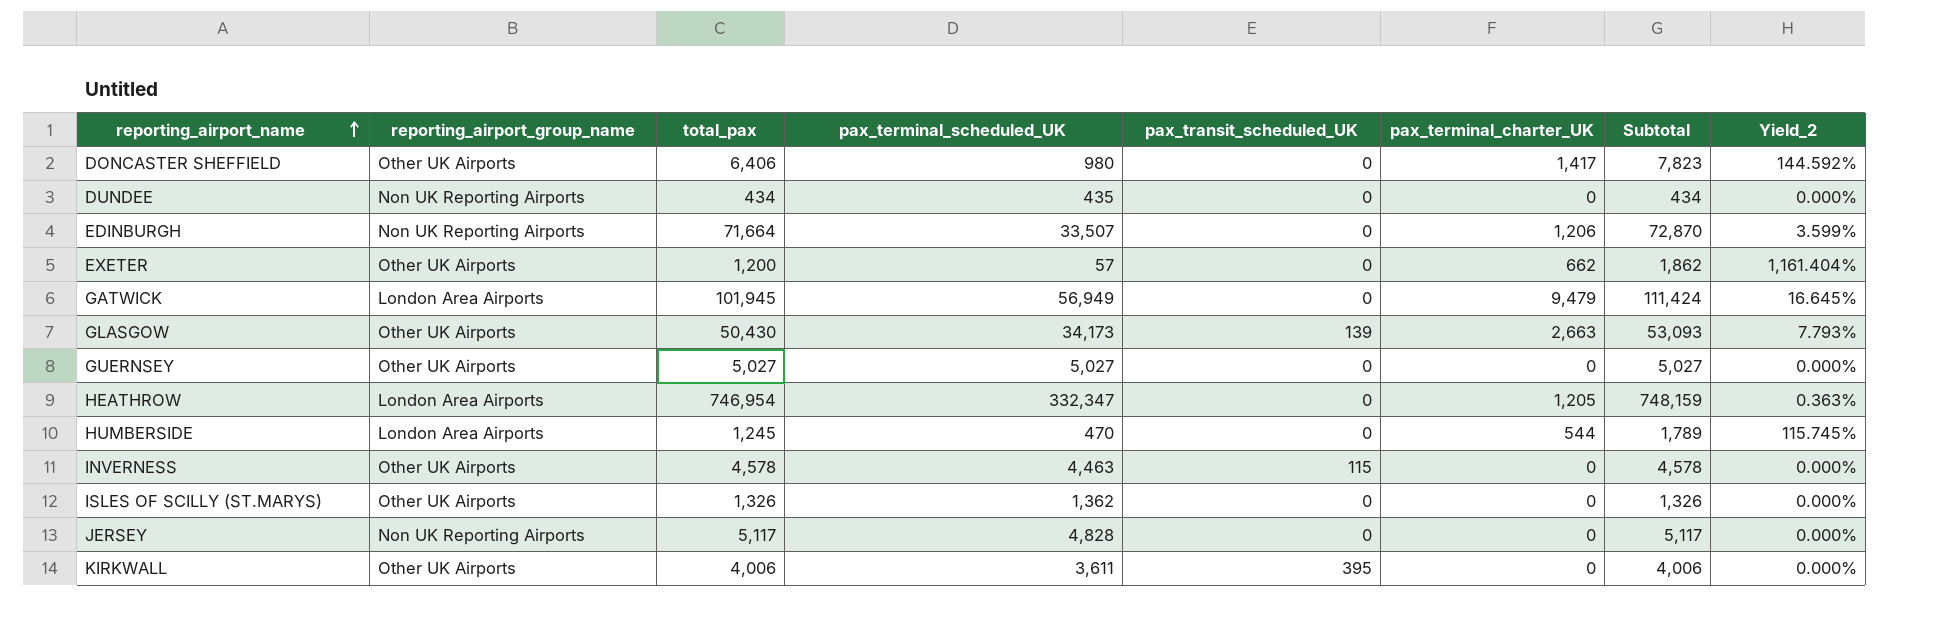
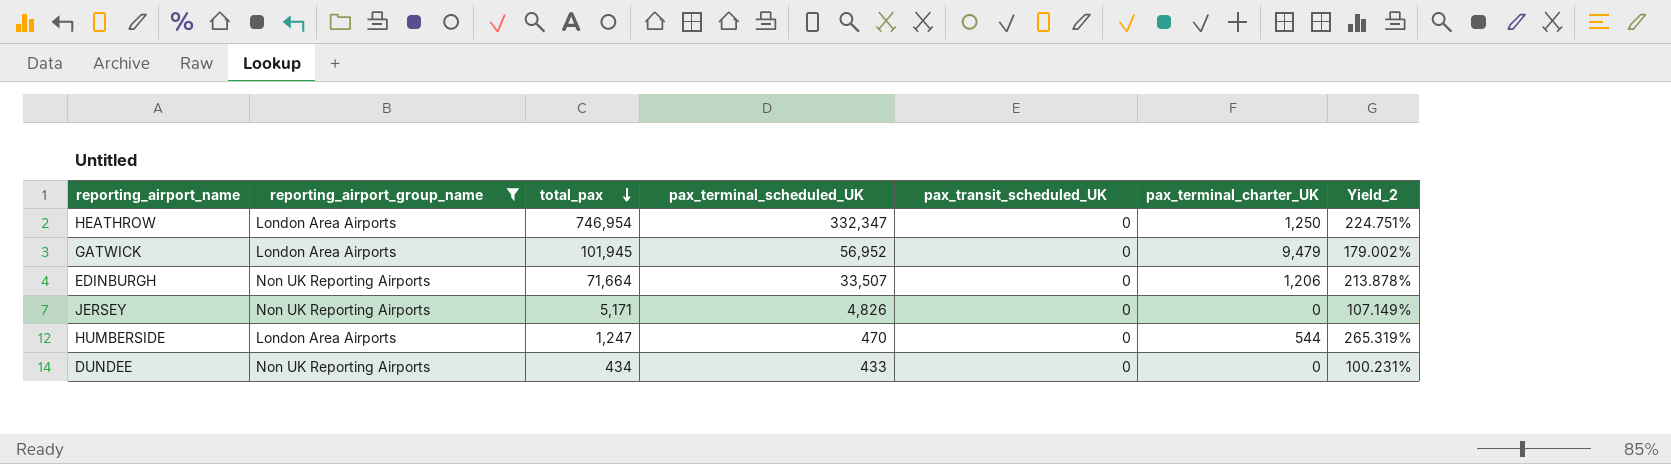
filter: none -> reporting_airport_group_name != Other UK Airports
row order: reporting_airport_name ascending -> total_pax descending
column Subtotal | formula: [total_pax] + [pax_terminal_charter_UK] -> none
column Yield_2 | formula: [pax_terminal_charter_UK] / [pax_terminal_scheduled_UK] -> [total_pax] / [pax_terminal_scheduled_UK]
HEATHROW | pax_terminal_charter_UK: 1,205 -> 1,250
GATWICK | pax_terminal_scheduled_UK: 56,949 -> 56,952
JERSEY | total_pax: 5,117 -> 5,171
JERSEY | pax_terminal_scheduled_UK: 4,828 -> 4,826
HUMBERSIDE | total_pax: 1,245 -> 1,247
DUNDEE | pax_terminal_scheduled_UK: 435 -> 433

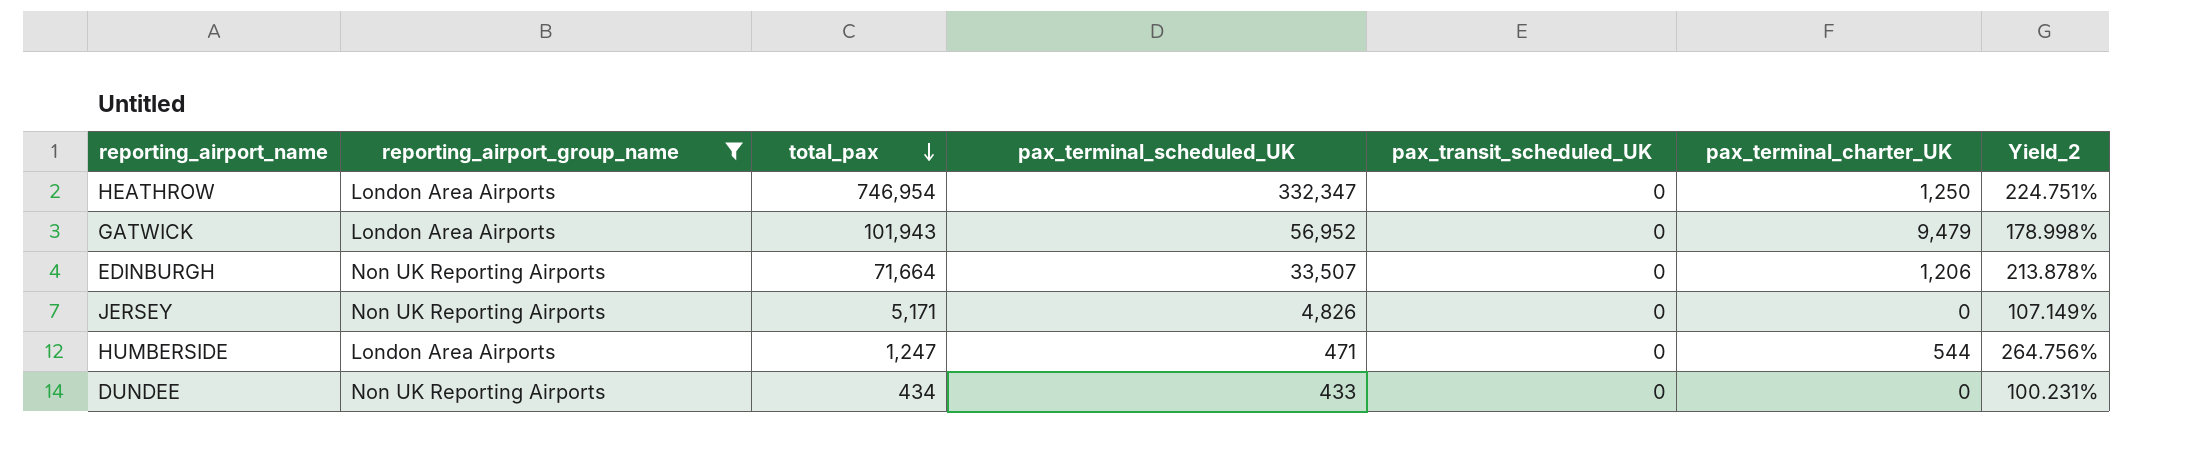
GATWICK | total_pax: 101,945 -> 101,943
GATWICK | Yield_2: 179.002% -> 178.998%
HUMBERSIDE | pax_terminal_scheduled_UK: 470 -> 471
HUMBERSIDE | Yield_2: 265.319% -> 264.756%

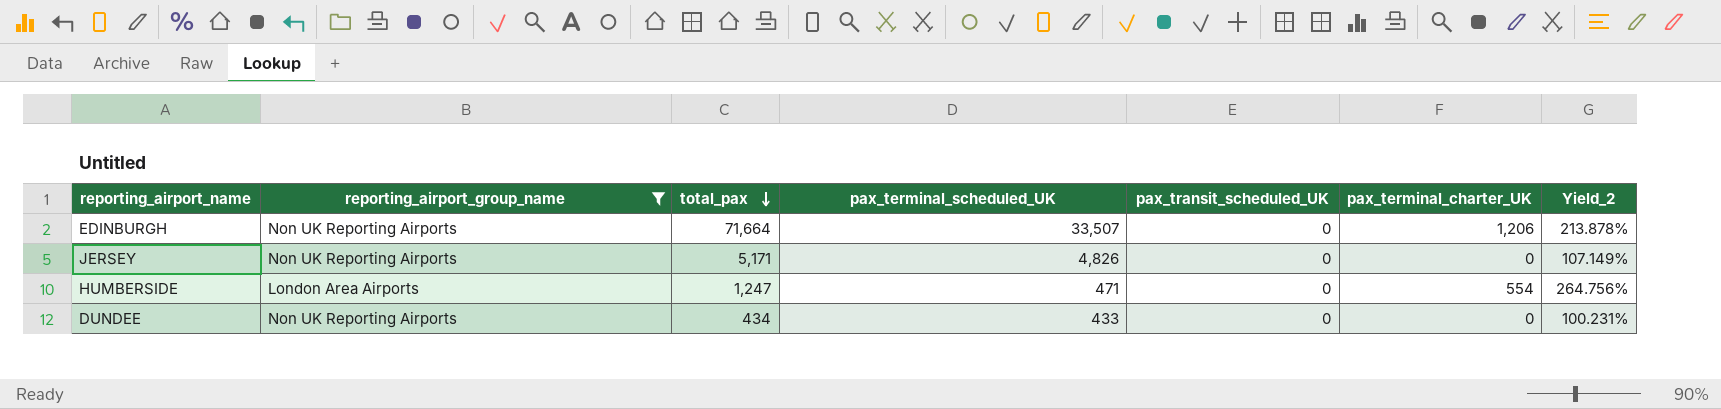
row HEATHROW: London Area Airports | 746,954 | 332,347 | 0 | 1,250 | 224.751% -> none
row GATWICK: London Area Airports | 101,943 | 56,952 | 0 | 9,479 | 178.998% -> none
HUMBERSIDE | pax_terminal_charter_UK: 544 -> 554

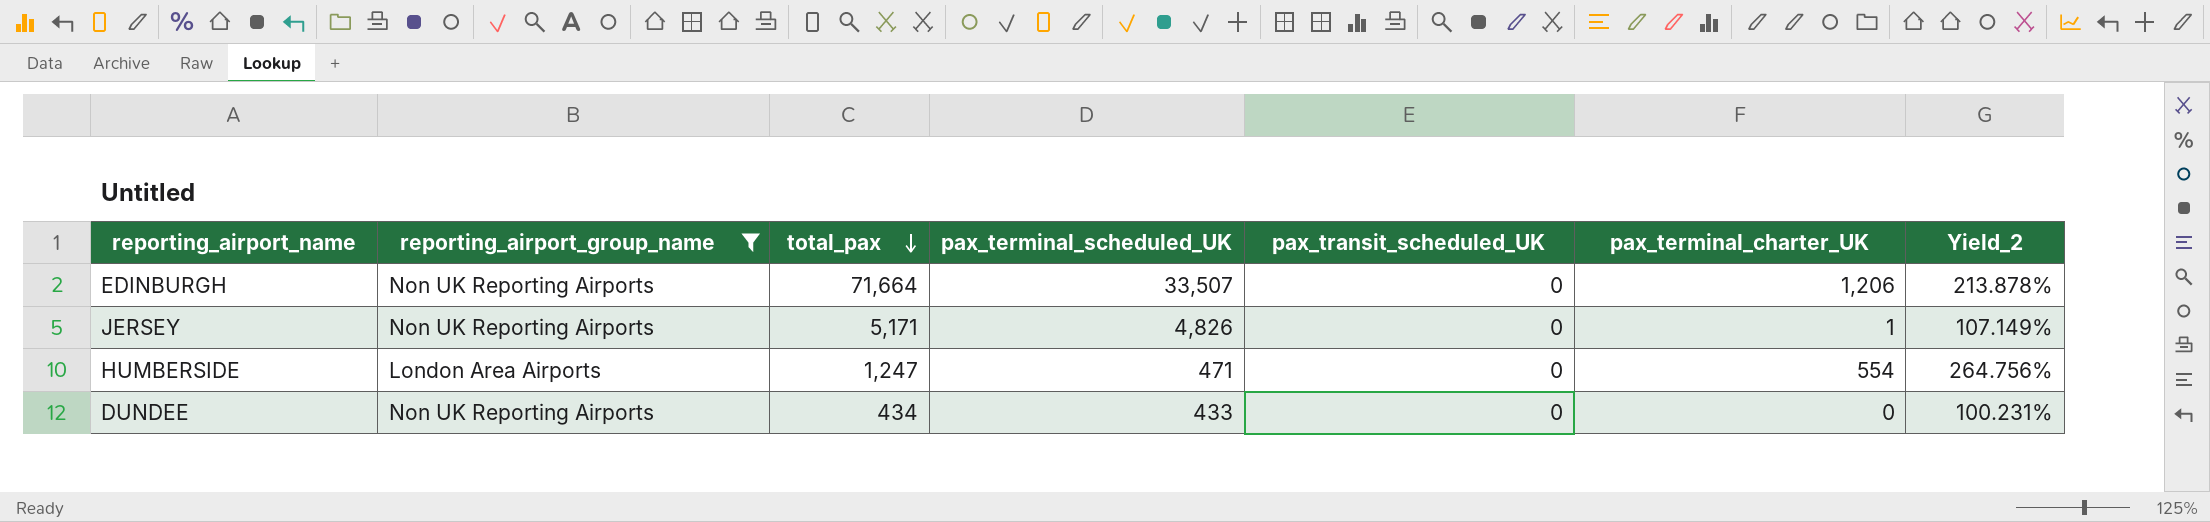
JERSEY | pax_terminal_charter_UK: 0 -> 1

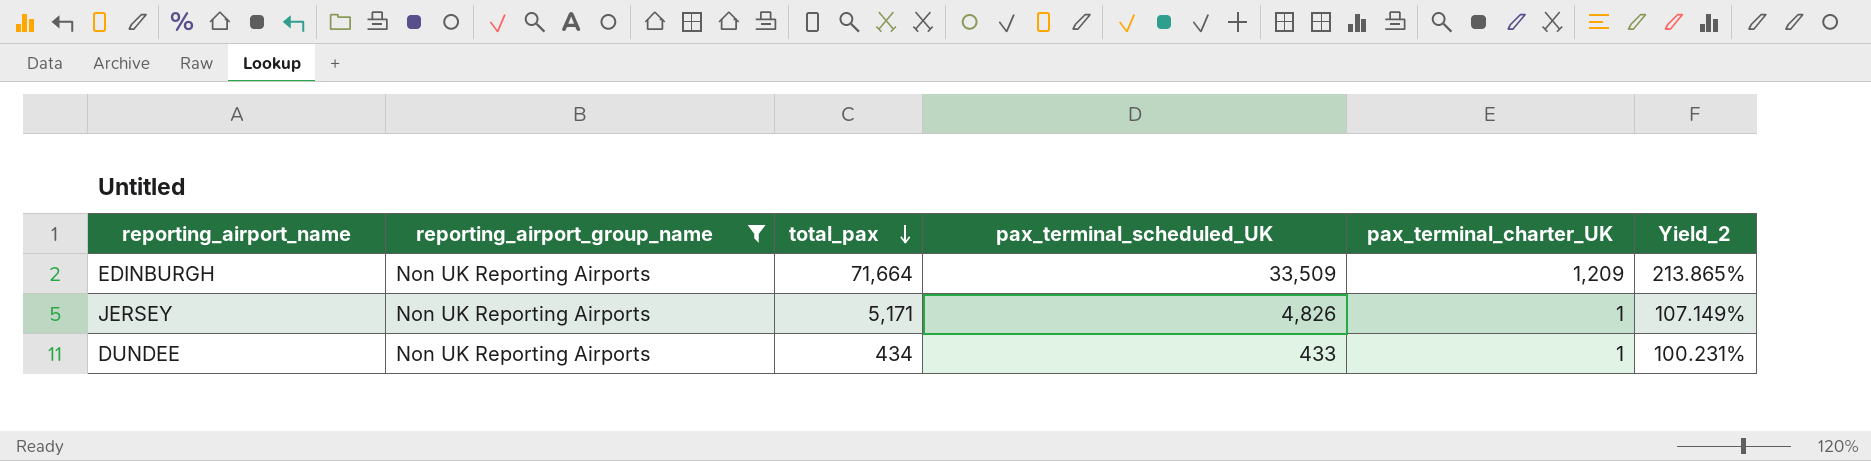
column pax_transit_scheduled_UK | position: 5 -> none
row HUMBERSIDE: London Area Airports | 1,247 | 471 | 0 | 554 | 264.756% -> none
EDINBURGH | pax_terminal_scheduled_UK: 33,507 -> 33,509
EDINBURGH | pax_terminal_charter_UK: 1,206 -> 1,209
EDINBURGH | Yield_2: 213.878% -> 213.865%
DUNDEE | pax_terminal_charter_UK: 0 -> 1

